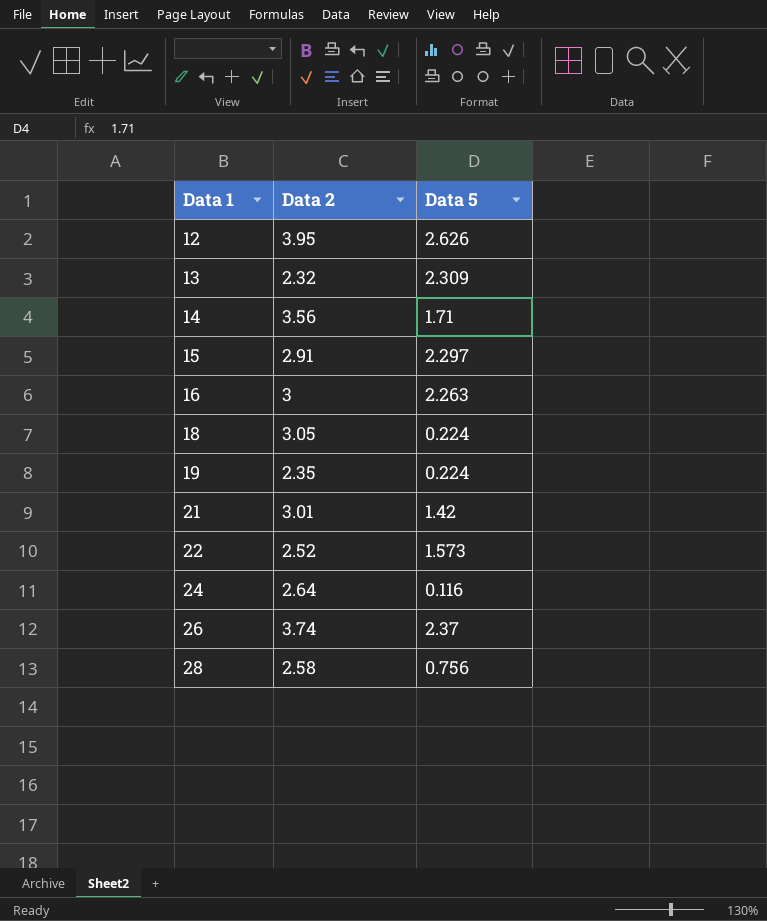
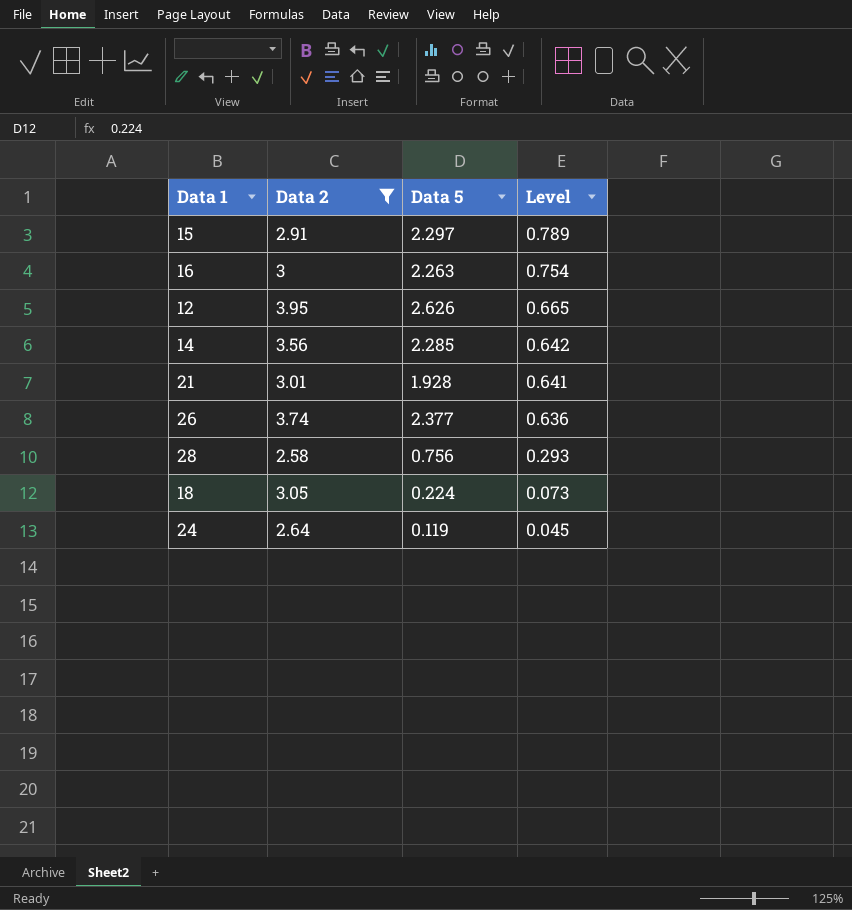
filter: none -> Data 2 >= 2.58
row order: Data 1 ascending -> Level descending
column Level | formula: none -> [Data 5] / [Data 2]
14 | Data 5: 1.71 -> 2.285
21 | Data 5: 1.42 -> 1.928
26 | Data 5: 2.37 -> 2.377
24 | Data 5: 0.116 -> 0.119

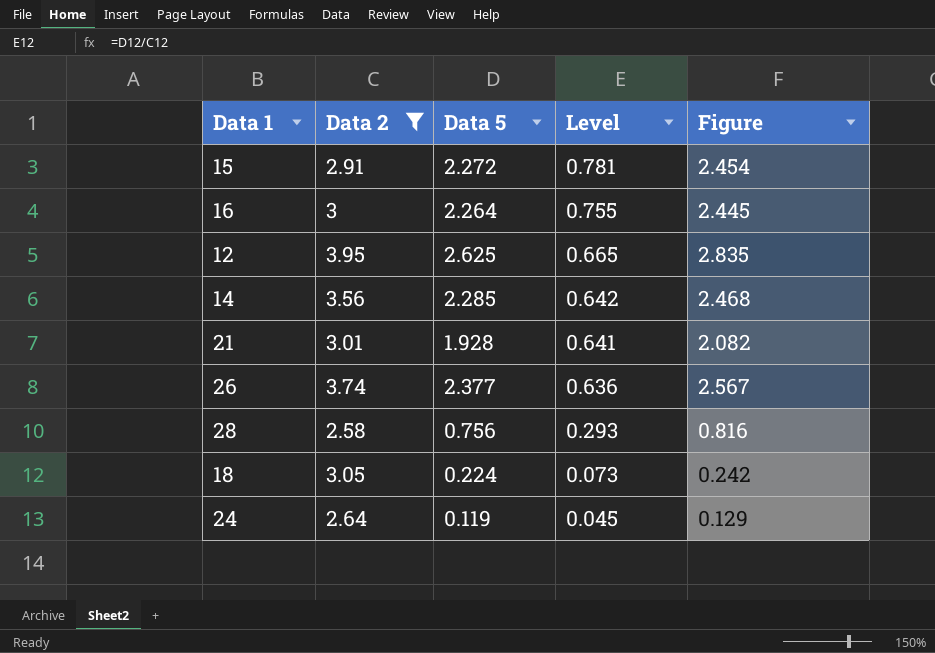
column Figure | formula: none -> [Data 5] * 1.08
15 | Data 5: 2.297 -> 2.272
15 | Level: 0.789 -> 0.781
16 | Data 5: 2.263 -> 2.264
16 | Level: 0.754 -> 0.755
12 | Data 5: 2.626 -> 2.625

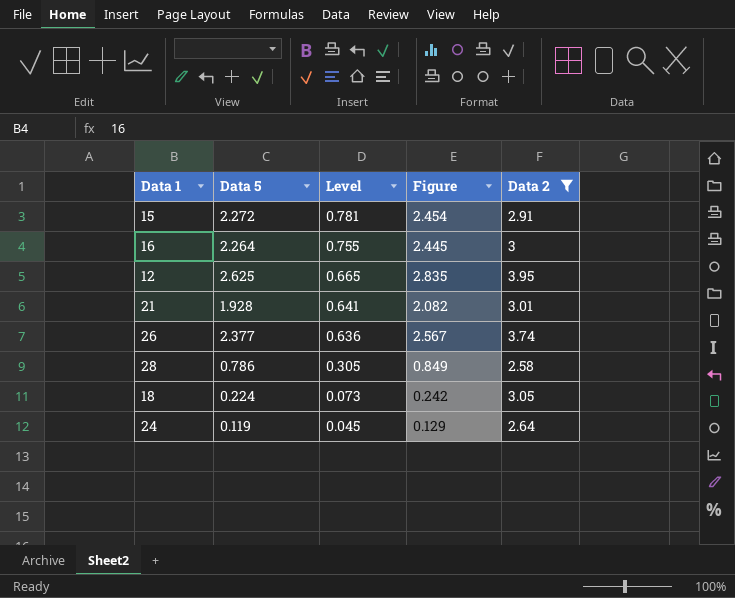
column Data 2 | position: 2 -> 5
row 14: 3.56 | 2.285 | 0.642 | 2.468 -> none
28 | Data 5: 0.756 -> 0.786
28 | Level: 0.293 -> 0.305
28 | Figure: 0.816 -> 0.849

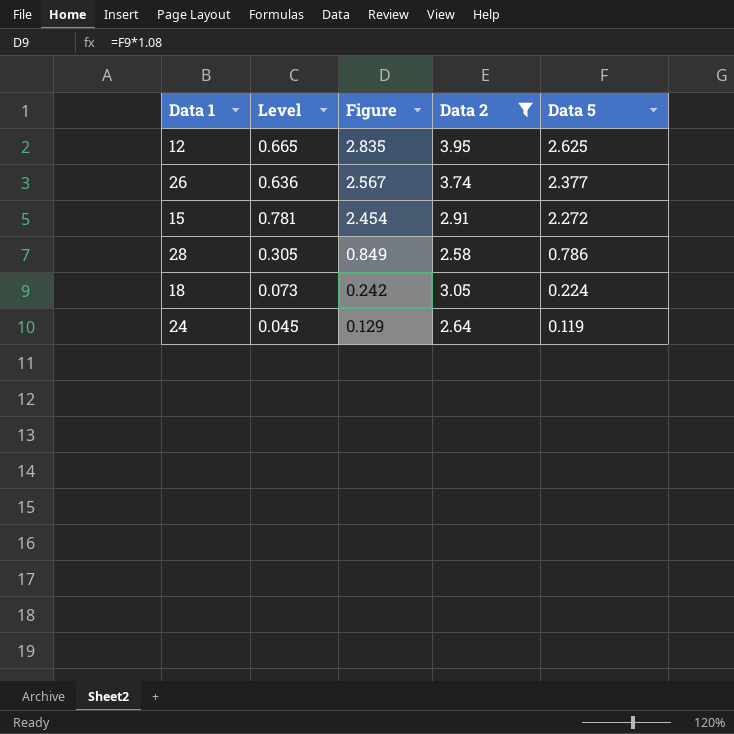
row order: Level descending -> Figure descending
column Data 5 | position: 2 -> 5
row 16: 2.264 | 0.755 | 2.445 | 3 -> none
row 21: 1.928 | 0.641 | 2.082 | 3.01 -> none

